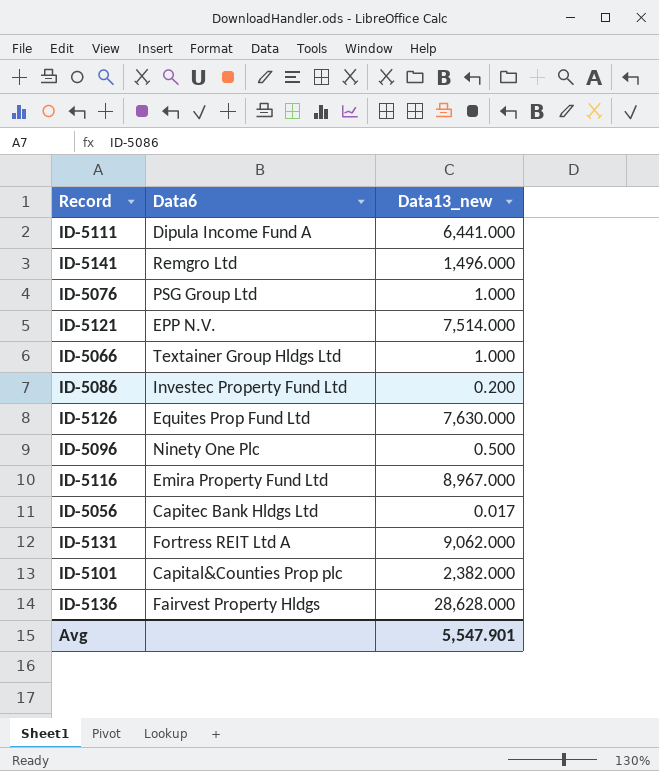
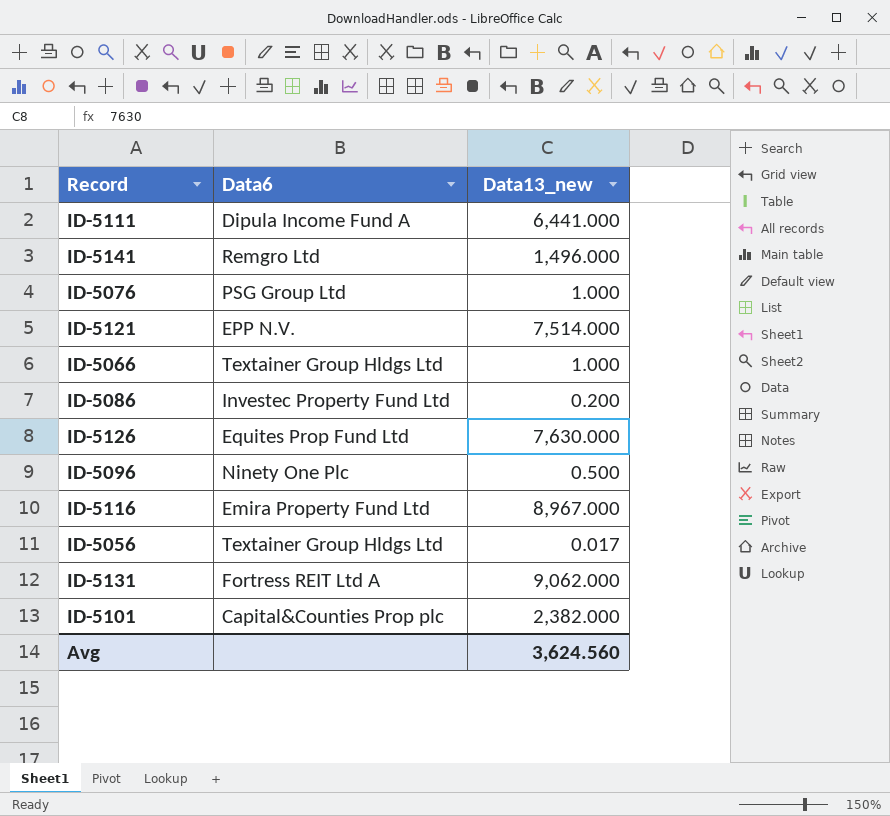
row ID-5136: Fairvest Property Hldgs | 28,628.000 -> none
ID-5056 | Data6: Capitec Bank Hldgs Ltd -> Textainer Group Hldgs Ltd
Avg | Data13_new: 5,547.901 -> 3,624.560

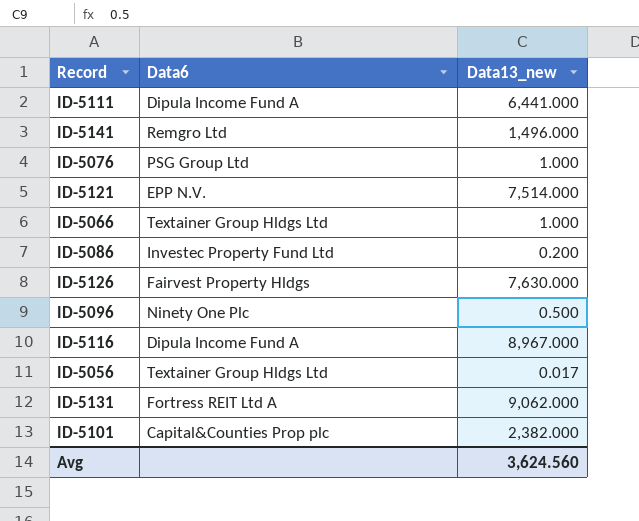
ID-5126 | Data6: Equites Prop Fund Ltd -> Fairvest Property Hldgs
ID-5116 | Data6: Emira Property Fund Ltd -> Dipula Income Fund A

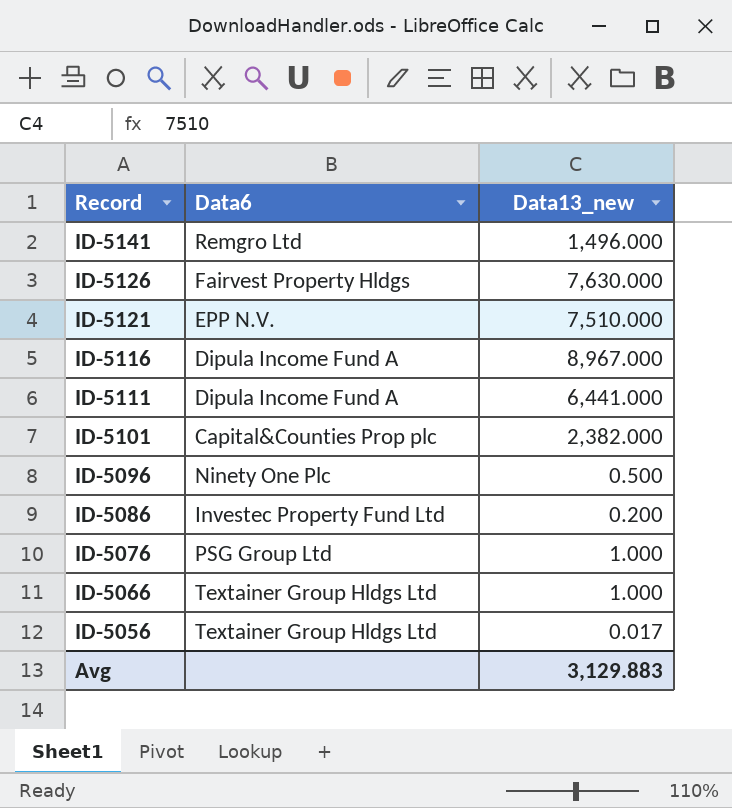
row order: none -> Record descending
row ID-5131: Fortress REIT Ltd A | 9,062.000 -> none
ID-5121 | Data13_new: 7,514.000 -> 7,510.000
Avg | Data13_new: 3,624.560 -> 3,129.883

